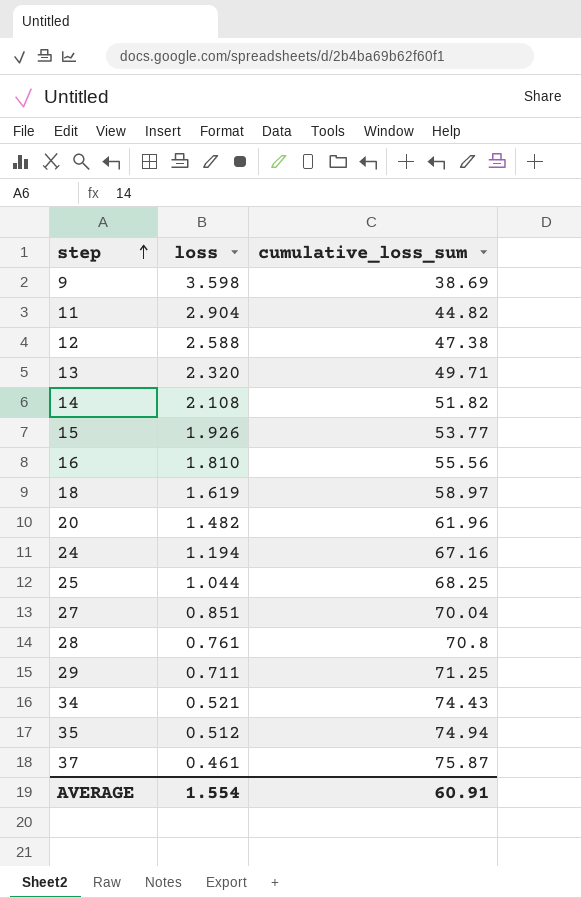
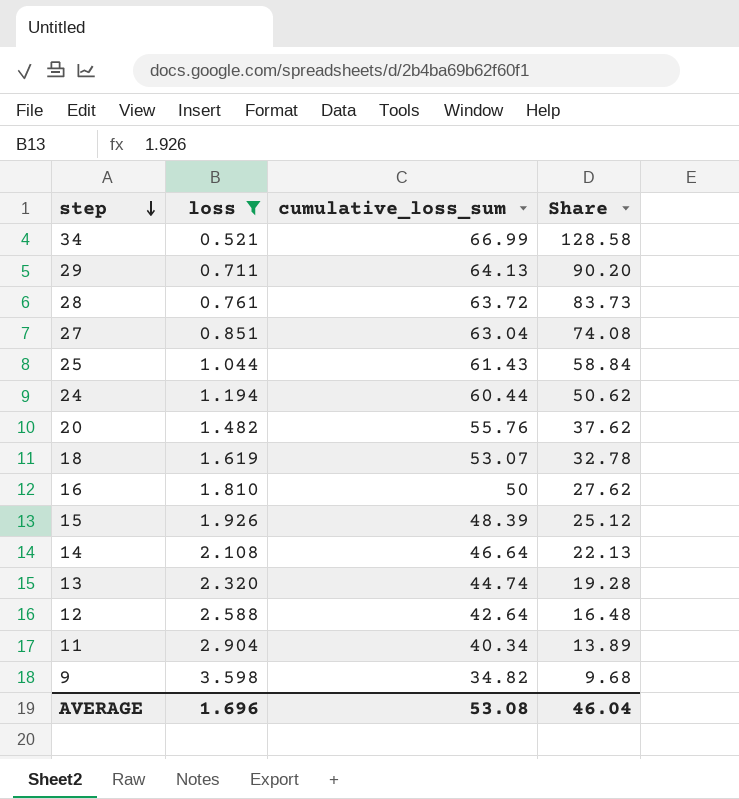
filter: none -> loss >= 0.521
row order: step ascending -> step descending
column Share | formula: none -> [cumulative_loss_sum] / [loss]
34 | cumulative_loss_sum: 74.43 -> 66.99
29 | cumulative_loss_sum: 71.25 -> 64.13
28 | cumulative_loss_sum: 70.8 -> 63.72
27 | cumulative_loss_sum: 70.04 -> 63.04
25 | cumulative_loss_sum: 68.25 -> 61.43
24 | cumulative_loss_sum: 67.16 -> 60.44
20 | cumulative_loss_sum: 61.96 -> 55.76
18 | cumulative_loss_sum: 58.97 -> 53.07
16 | cumulative_loss_sum: 55.56 -> 50
15 | cumulative_loss_sum: 53.77 -> 48.39
14 | cumulative_loss_sum: 51.82 -> 46.64
13 | cumulative_loss_sum: 49.71 -> 44.74
12 | cumulative_loss_sum: 47.38 -> 42.64
11 | cumulative_loss_sum: 44.82 -> 40.34
9 | cumulative_loss_sum: 38.69 -> 34.82
AVERAGE | loss: 1.554 -> 1.696
AVERAGE | cumulative_loss_sum: 60.91 -> 53.08

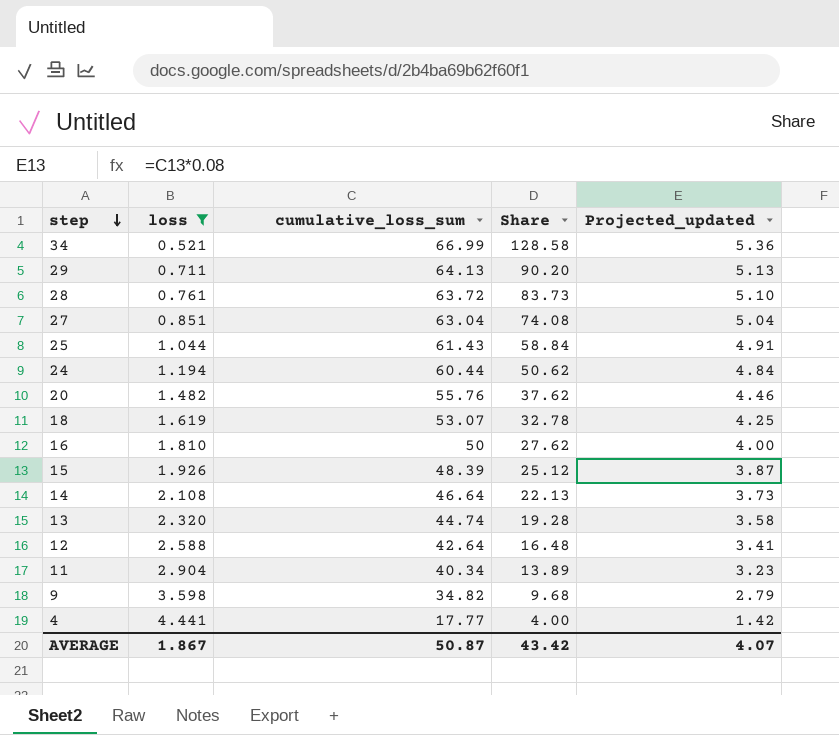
column Projected_updated | formula: none -> [cumulative_loss_sum] * 0.08
row 4: none -> 4.441 | 17.77 | 4.00 | 1.42
AVERAGE | loss: 1.696 -> 1.867
AVERAGE | cumulative_loss_sum: 53.08 -> 50.87
AVERAGE | Share: 46.04 -> 43.42

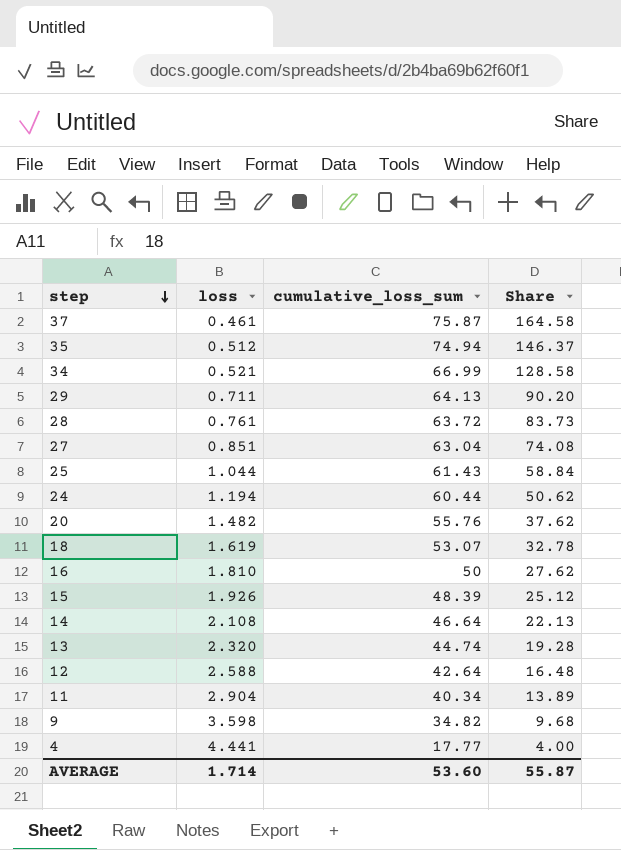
filter: loss >= 0.521 -> none
column Projected_updated | formula: [cumulative_loss_sum] * 0.08 -> none
AVERAGE | loss: 1.867 -> 1.714
AVERAGE | cumulative_loss_sum: 50.87 -> 53.60
AVERAGE | Share: 43.42 -> 55.87

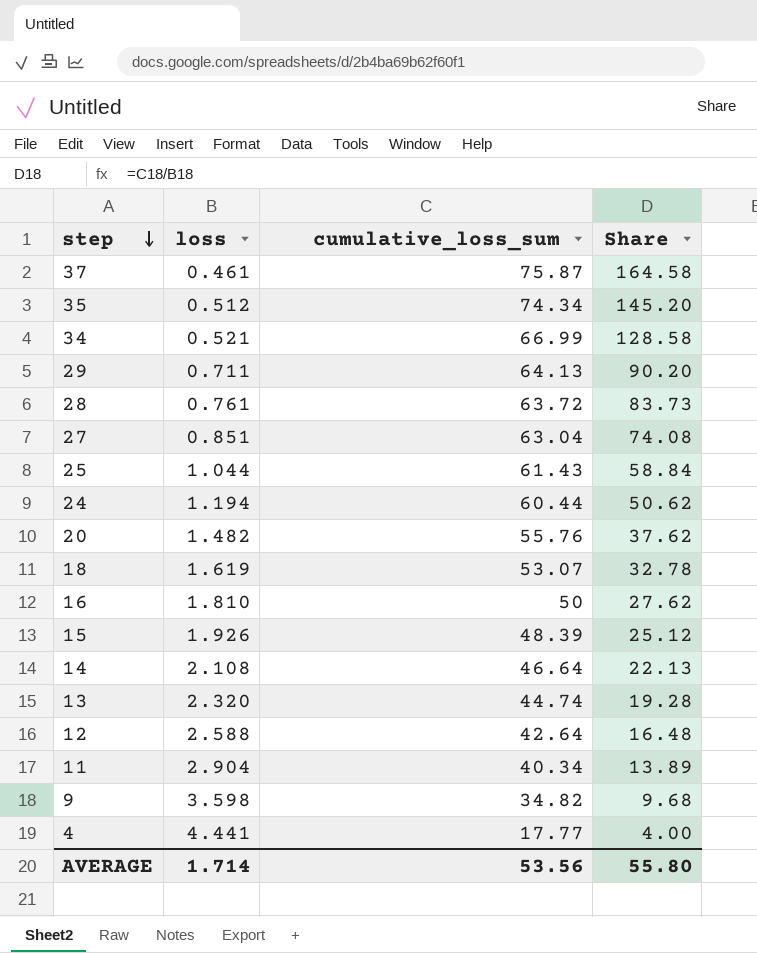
35 | cumulative_loss_sum: 74.94 -> 74.34
35 | Share: 146.37 -> 145.20
AVERAGE | cumulative_loss_sum: 53.60 -> 53.56
AVERAGE | Share: 55.87 -> 55.80

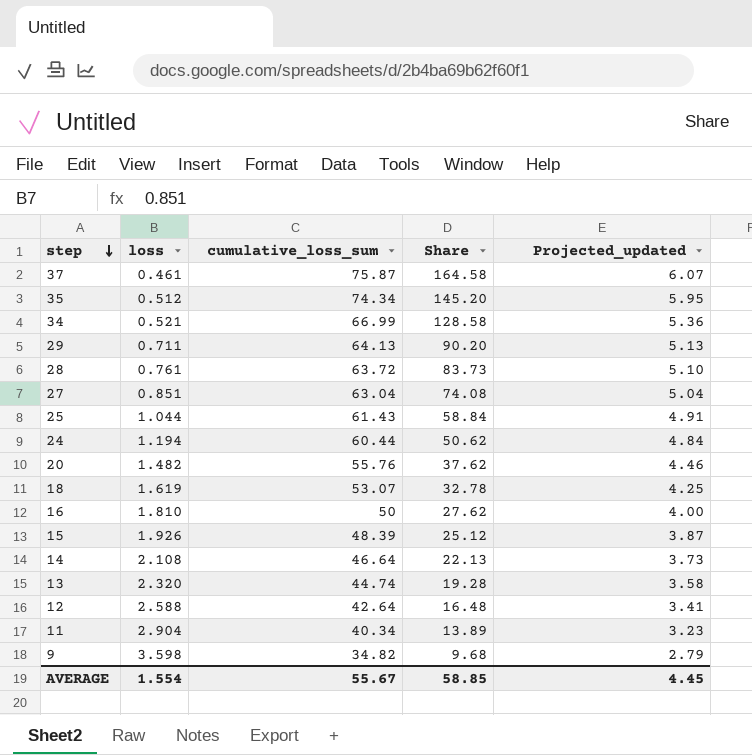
column Projected_updated | formula: none -> [cumulative_loss_sum] * 0.08
row 4: 4.441 | 17.77 | 4.00 -> none
AVERAGE | loss: 1.714 -> 1.554
AVERAGE | cumulative_loss_sum: 53.56 -> 55.67
AVERAGE | Share: 55.80 -> 58.85

